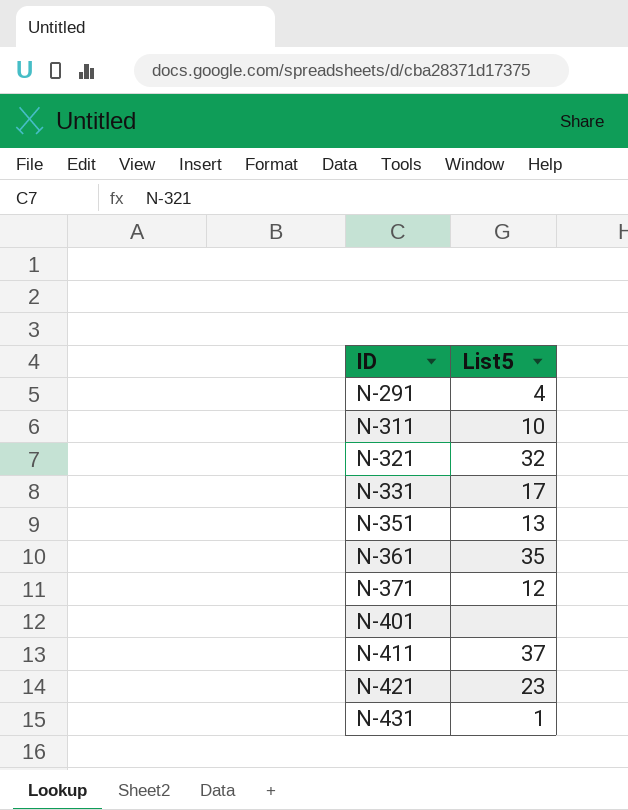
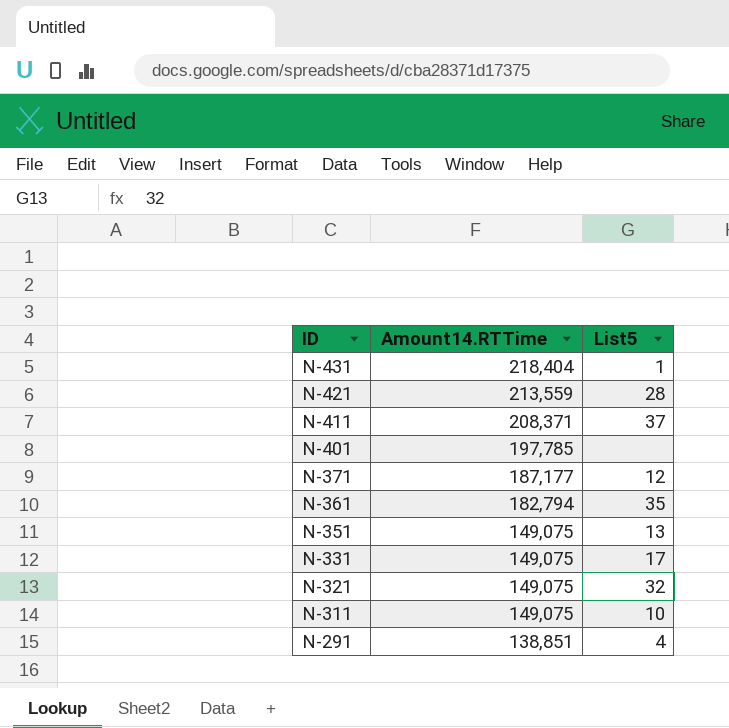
row order: ID ascending -> ID descending
column Amount14.RTTime | position: none -> 2
N-421 | List5: 23 -> 28

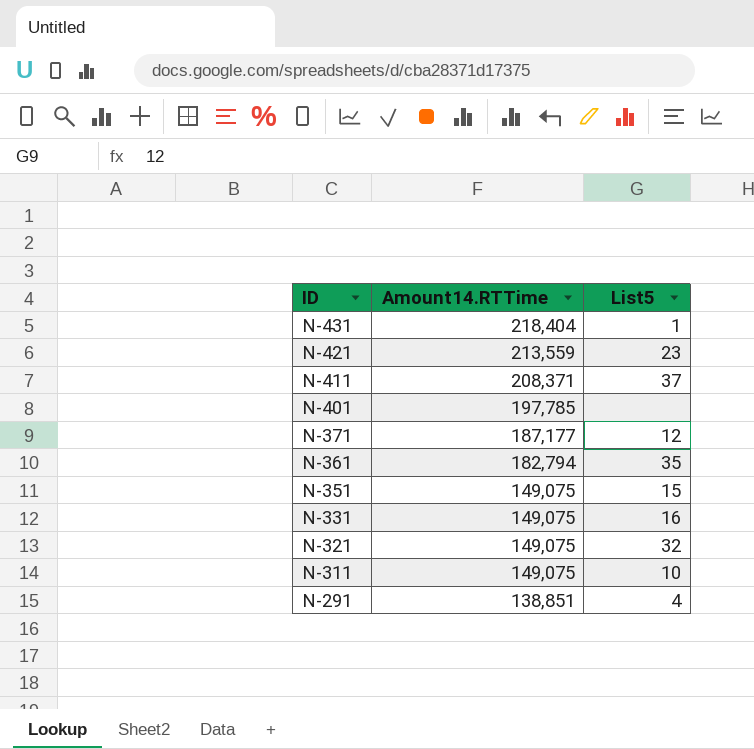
N-421 | List5: 28 -> 23
N-351 | List5: 13 -> 15
N-331 | List5: 17 -> 16

